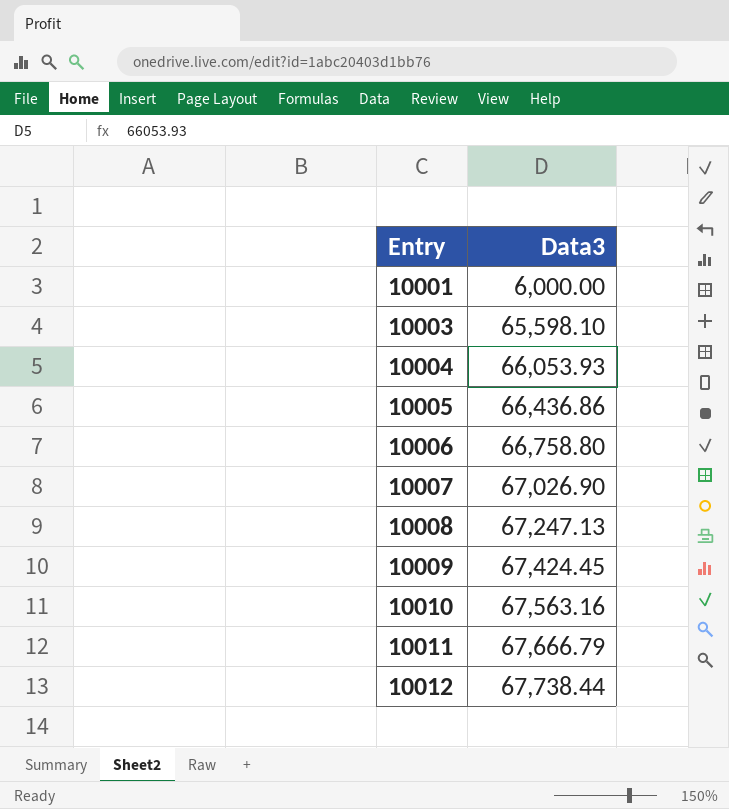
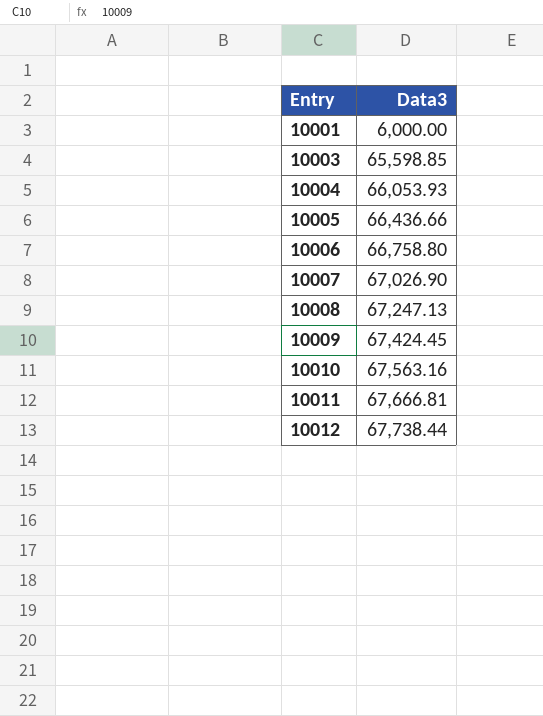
10003 | Data3: 65,598.10 -> 65,598.85
10005 | Data3: 66,436.86 -> 66,436.66
10011 | Data3: 67,666.79 -> 67,666.81

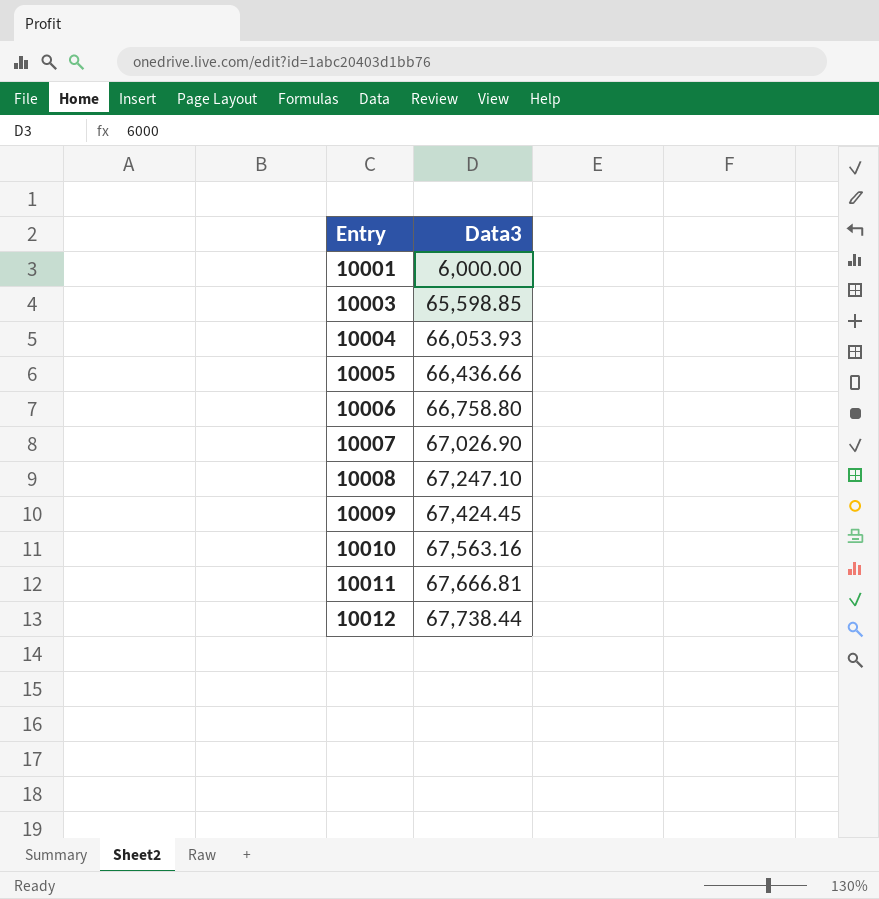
10008 | Data3: 67,247.13 -> 67,247.10

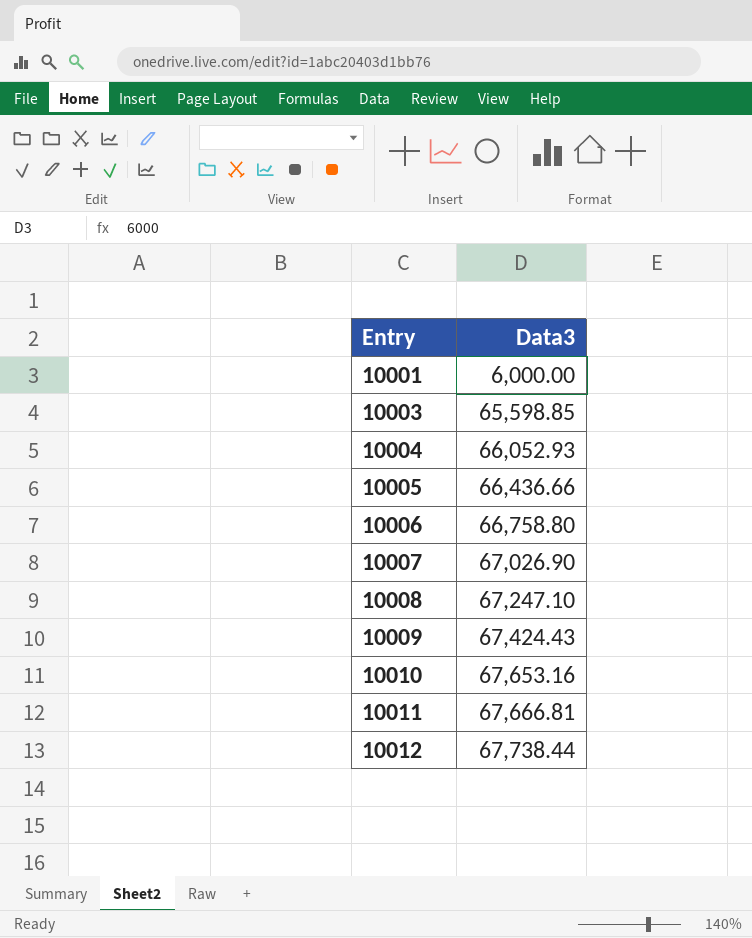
10004 | Data3: 66,053.93 -> 66,052.93
10009 | Data3: 67,424.45 -> 67,424.43
10010 | Data3: 67,563.16 -> 67,653.16

